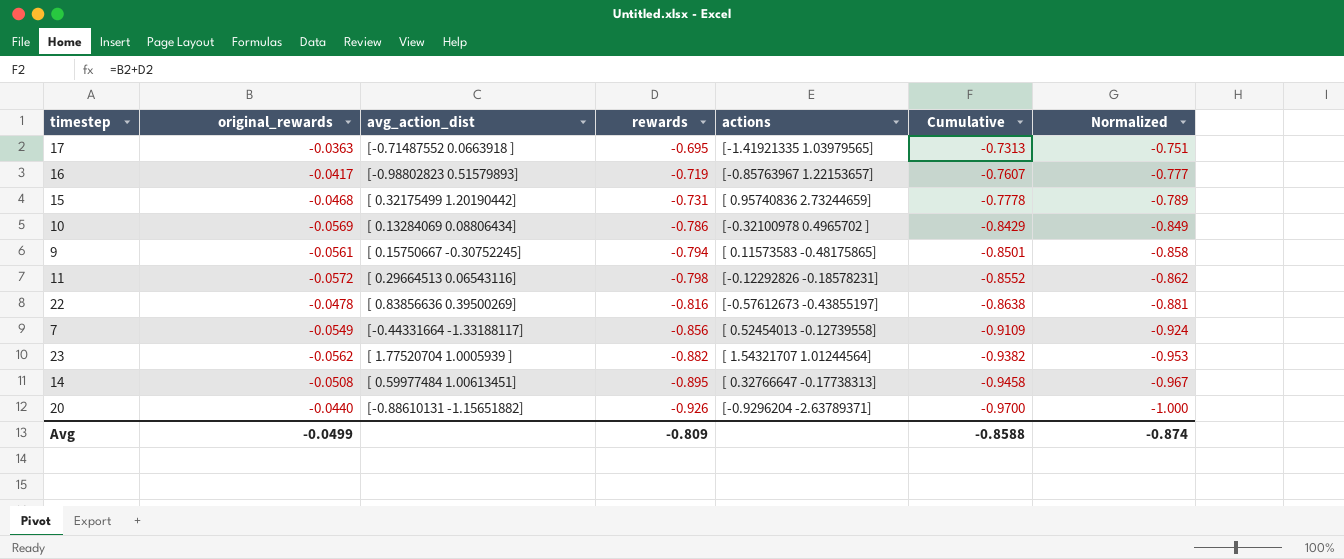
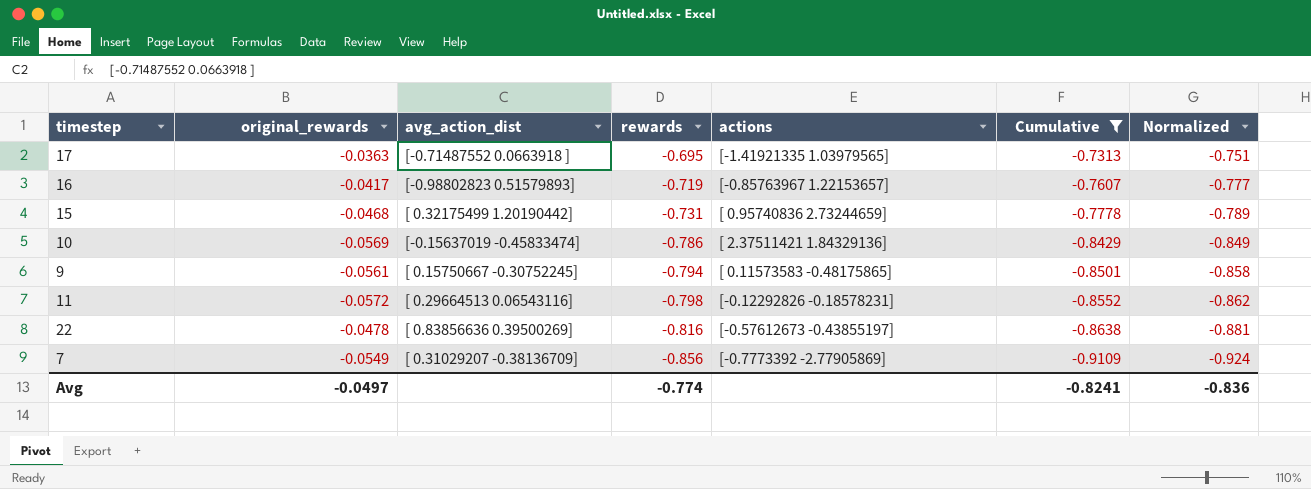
filter: none -> Cumulative >= -0.9109
10 | avg_action_dist: [ 0.13284069 0.08806434] -> [-0.15637019 -0.45833474]
10 | actions: [-0.32100978 0.4965702 ] -> [ 2.37511421 1.84329136]
7 | avg_action_dist: [-0.44331664 -1.33188117] -> [ 0.31029207 -0.38136709]
7 | actions: [ 0.52454013 -0.12739558] -> [-0.7773392 -2.77905869]
Avg | original_rewards: -0.0499 -> -0.0497
Avg | rewards: -0.809 -> -0.774
Avg | Cumulative: -0.8588 -> -0.8241
Avg | Normalized: -0.874 -> -0.836

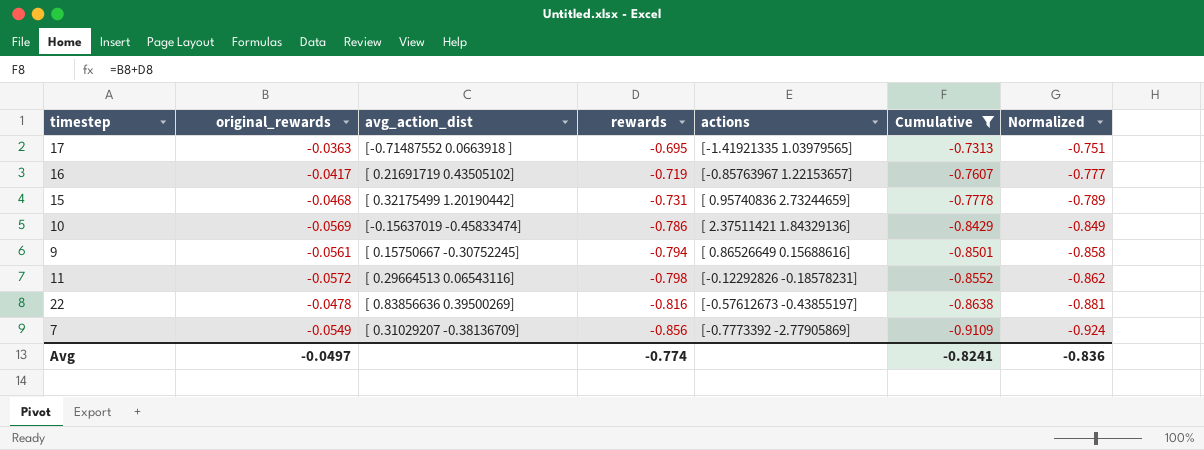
16 | avg_action_dist: [-0.98802823 0.51579893] -> [ 0.21691719 0.43505102]
9 | actions: [ 0.11573583 -0.48175865] -> [ 0.86526649 0.15688616]

